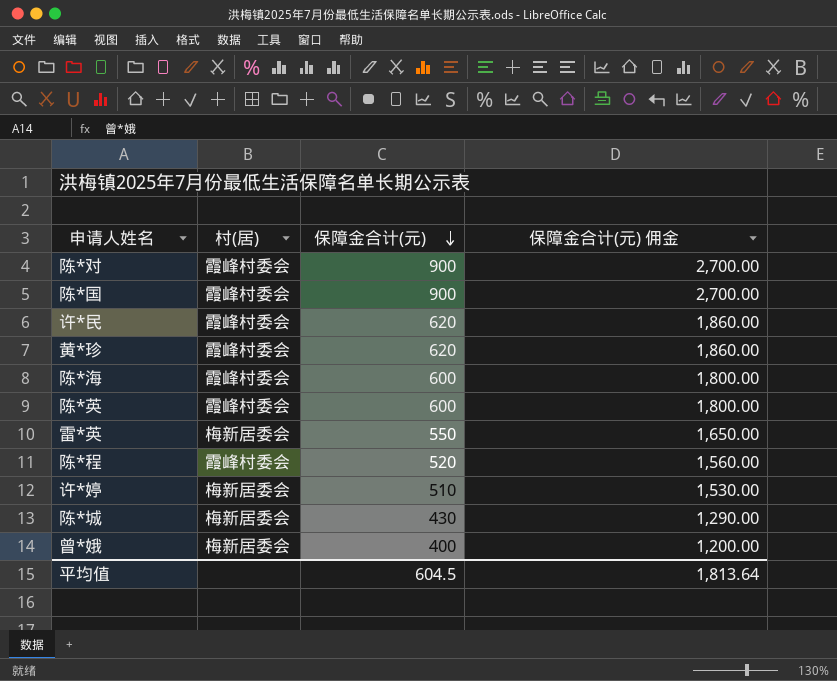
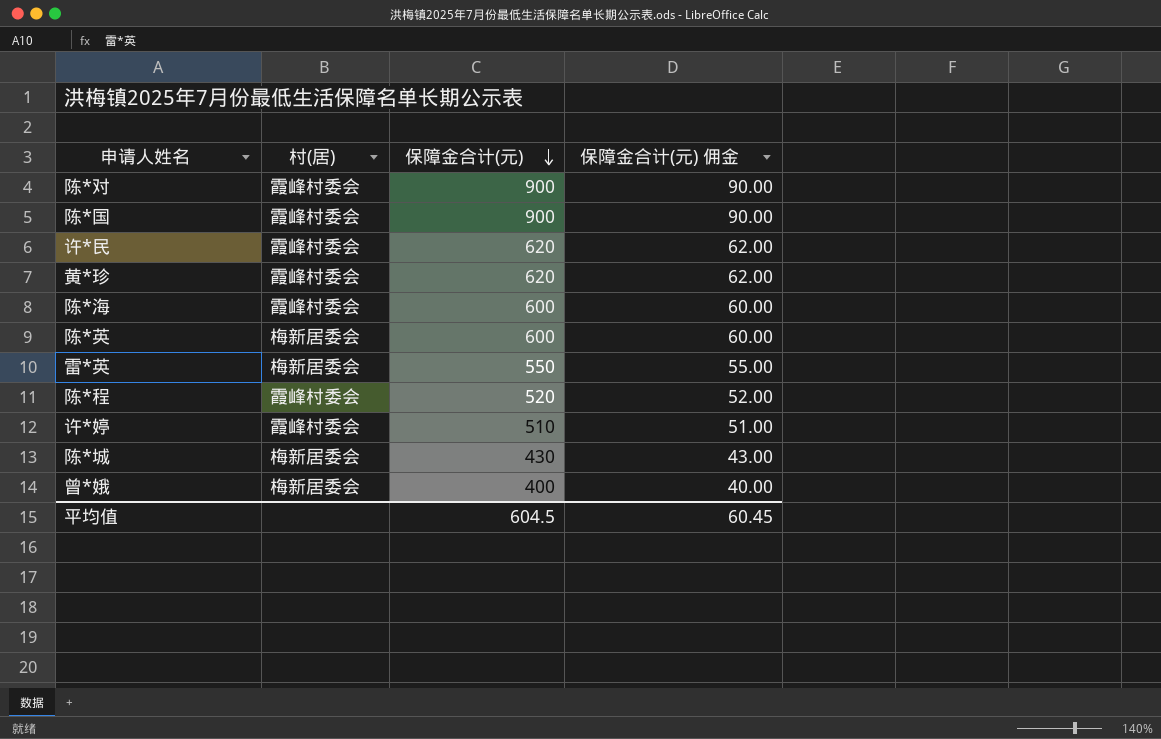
column 保障金合计(元) 佣金 | formula: [保障金合计(元)] * 3 -> [保障金合计(元)] * 0.1
陈*英 | 村(居): 霞峰村委会 -> 梅新居委会
许*婷 | 村(居): 梅新居委会 -> 霞峰村委会
平均值 | 保障金合计(元) 佣金: 1,813.64 -> 60.45

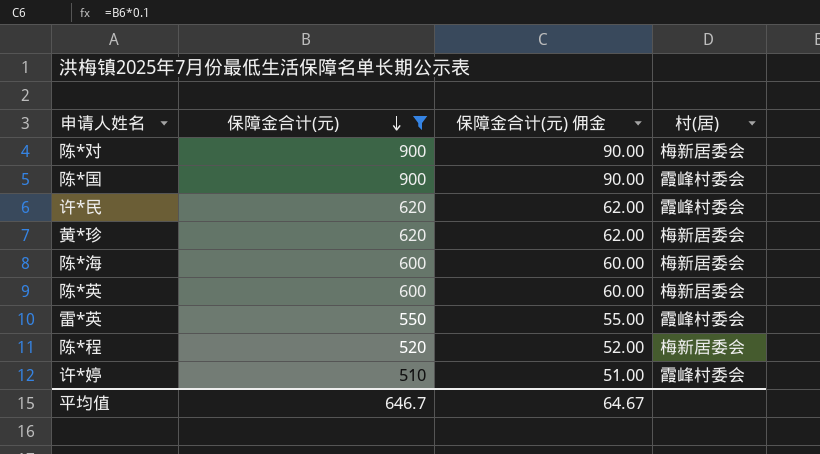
filter: none -> 保障金合计(元) >= 510
column 村(居) | position: 2 -> 4
陈*对 | 村(居): 霞峰村委会 -> 梅新居委会
黄*珍 | 村(居): 霞峰村委会 -> 梅新居委会
陈*海 | 村(居): 霞峰村委会 -> 梅新居委会
雷*英 | 村(居): 梅新居委会 -> 霞峰村委会
陈*程 | 村(居): 霞峰村委会 -> 梅新居委会
平均值 | 保障金合计(元): 604.5 -> 646.7
平均值 | 保障金合计(元) 佣金: 60.45 -> 64.67

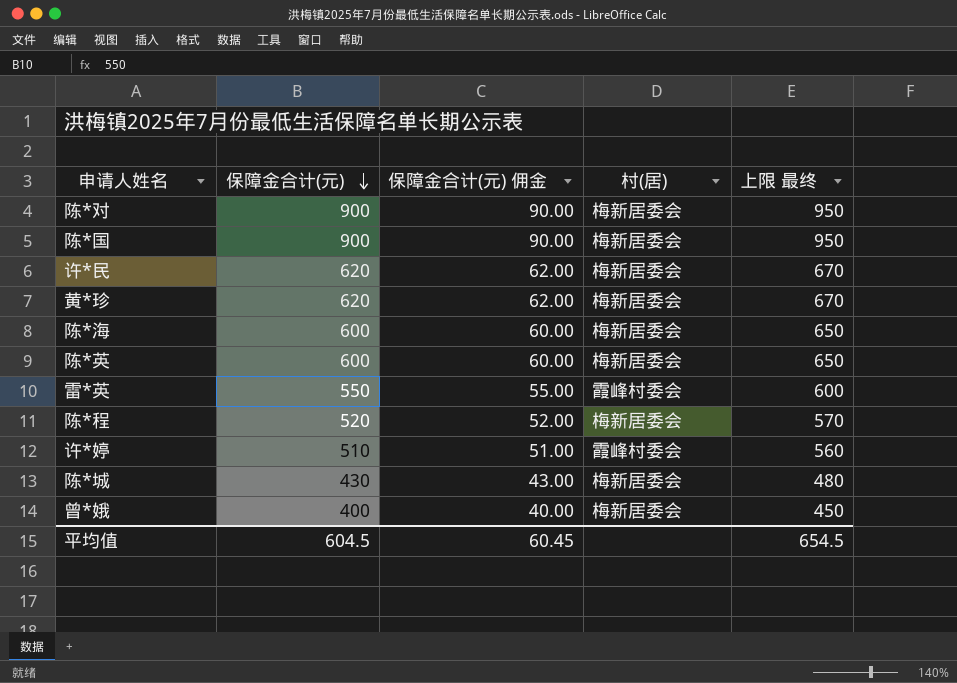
filter: 保障金合计(元) >= 510 -> none
column 上限 最终 | formula: none -> [保障金合计(元)] + 50
陈*国 | 村(居): 霞峰村委会 -> 梅新居委会
许*民 | 村(居): 霞峰村委会 -> 梅新居委会
平均值 | 保障金合计(元): 646.7 -> 604.5
平均值 | 保障金合计(元) 佣金: 64.67 -> 60.45

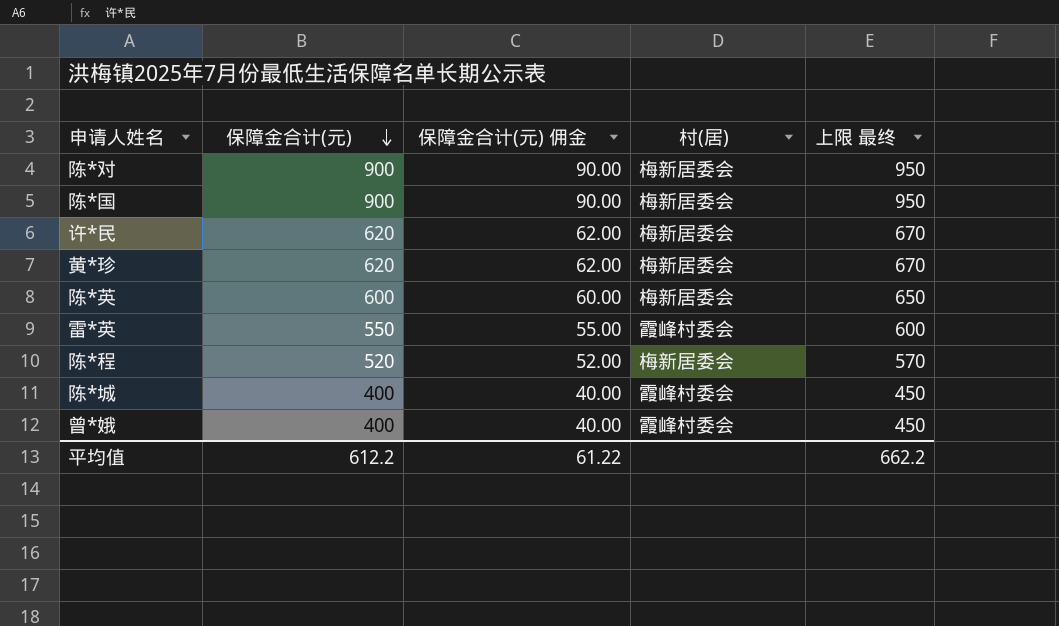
row 陈*海: 600 | 60.00 | 梅新居委会 | 650 -> none
row 许*婷: 510 | 51.00 | 霞峰村委会 | 560 -> none
陈*城 | 保障金合计(元): 430 -> 400
陈*城 | 保障金合计(元) 佣金: 43.00 -> 40.00
陈*城 | 村(居): 梅新居委会 -> 霞峰村委会
陈*城 | 上限 最终: 480 -> 450
曾*娥 | 村(居): 梅新居委会 -> 霞峰村委会
平均值 | 保障金合计(元): 604.5 -> 612.2
平均值 | 保障金合计(元) 佣金: 60.45 -> 61.22
平均值 | 上限 最终: 654.5 -> 662.2

